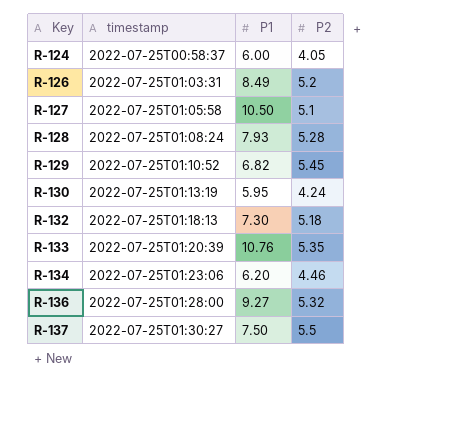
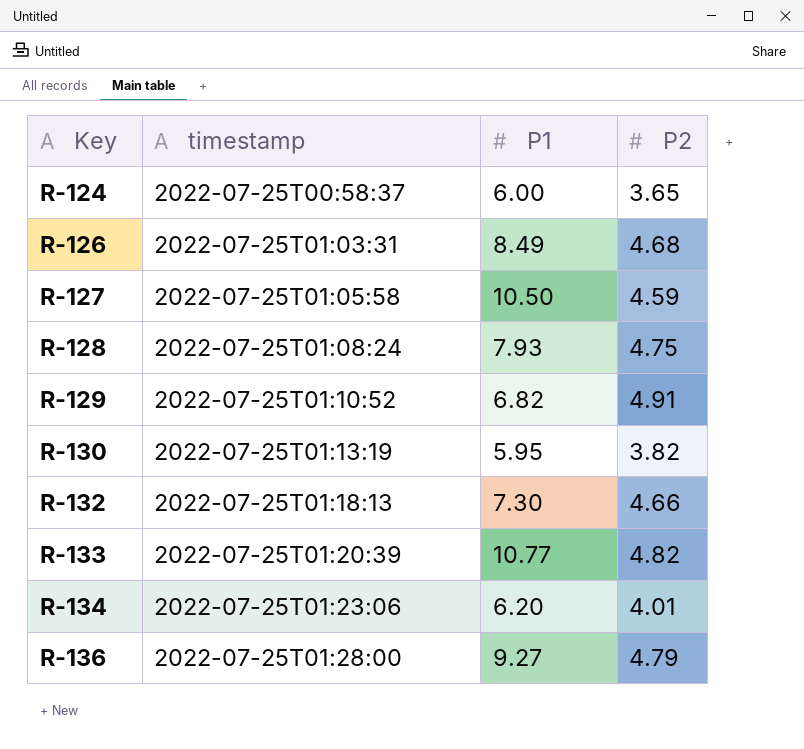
row R-137: 2022-07-25T01:30:27 | 7.50 | 5.5 -> none
R-124 | P2: 4.05 -> 3.65
R-126 | P2: 5.2 -> 4.68
R-127 | P2: 5.1 -> 4.59
R-128 | P2: 5.28 -> 4.75
R-129 | P2: 5.45 -> 4.91
R-130 | P2: 4.24 -> 3.82
R-132 | P2: 5.18 -> 4.66
R-133 | P1: 10.76 -> 10.77
R-133 | P2: 5.35 -> 4.82
R-134 | P2: 4.46 -> 4.01
R-136 | P2: 5.32 -> 4.79

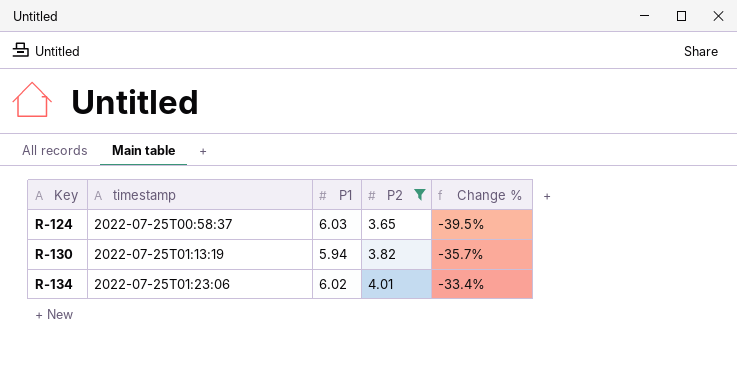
filter: none -> P2 <= 4.01
column Change % | formula: none -> ([P2] - [P1]) / [P1]
R-124 | P1: 6.00 -> 6.03
R-130 | P1: 5.95 -> 5.94
R-134 | P1: 6.20 -> 6.02

